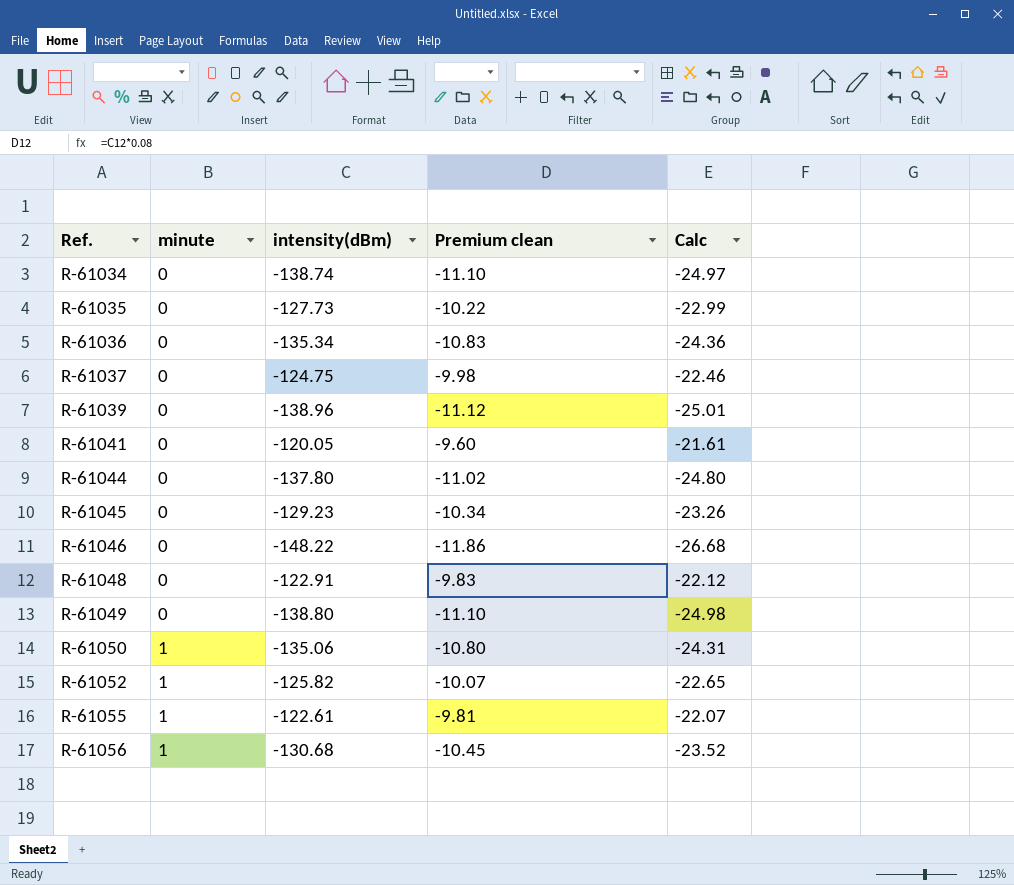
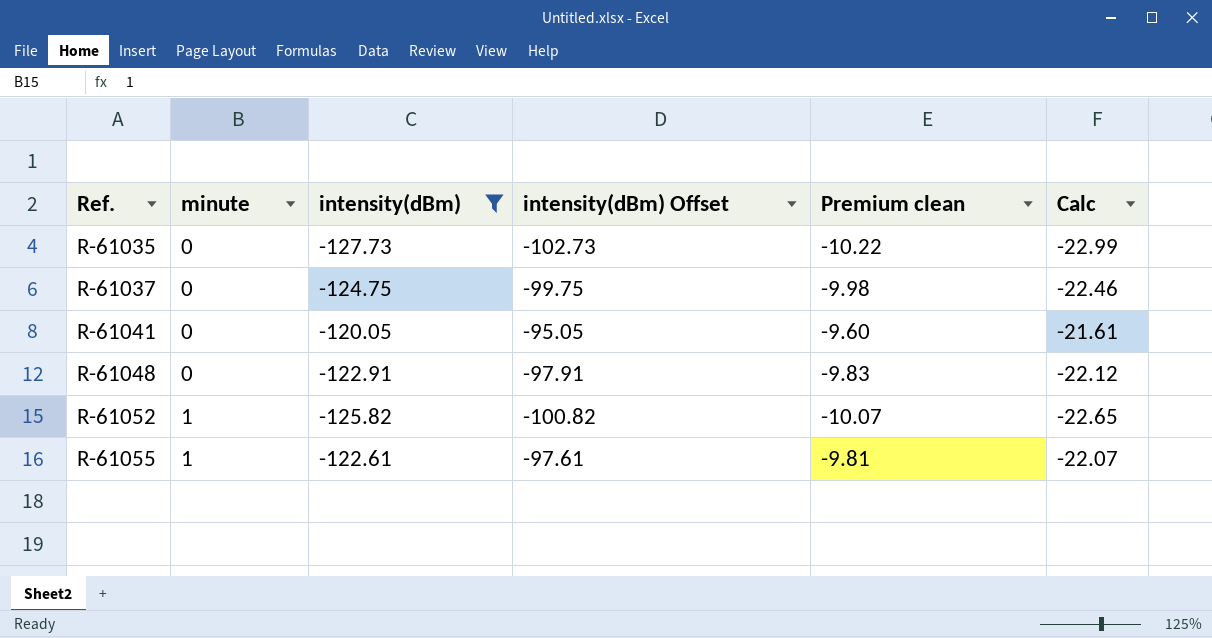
filter: none -> intensity(dBm) >= -127.73
column intensity(dBm) Offset | formula: none -> [intensity(dBm)] + 25

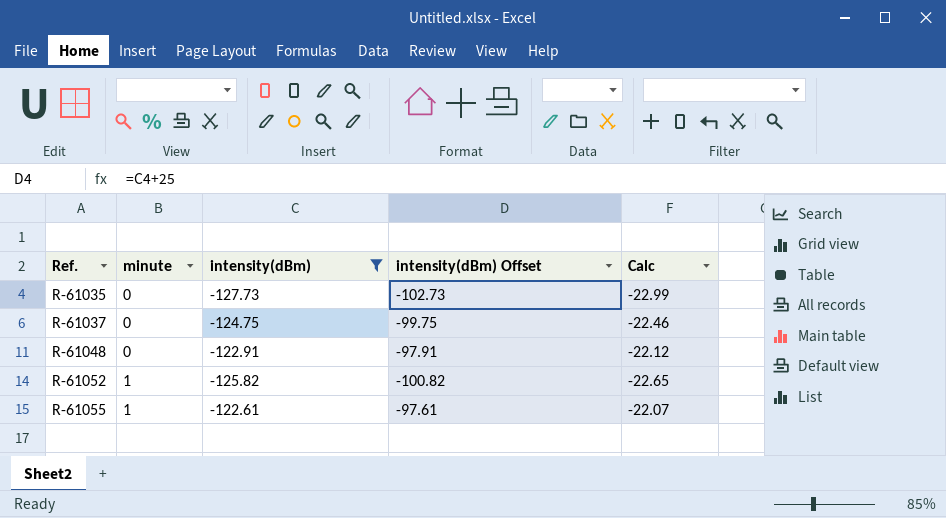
column Premium clean | formula: [intensity(dBm)] * 0.08 -> none
row R-61041: 0 | -120.05 | -95.05 | -9.60 | -21.61 -> none

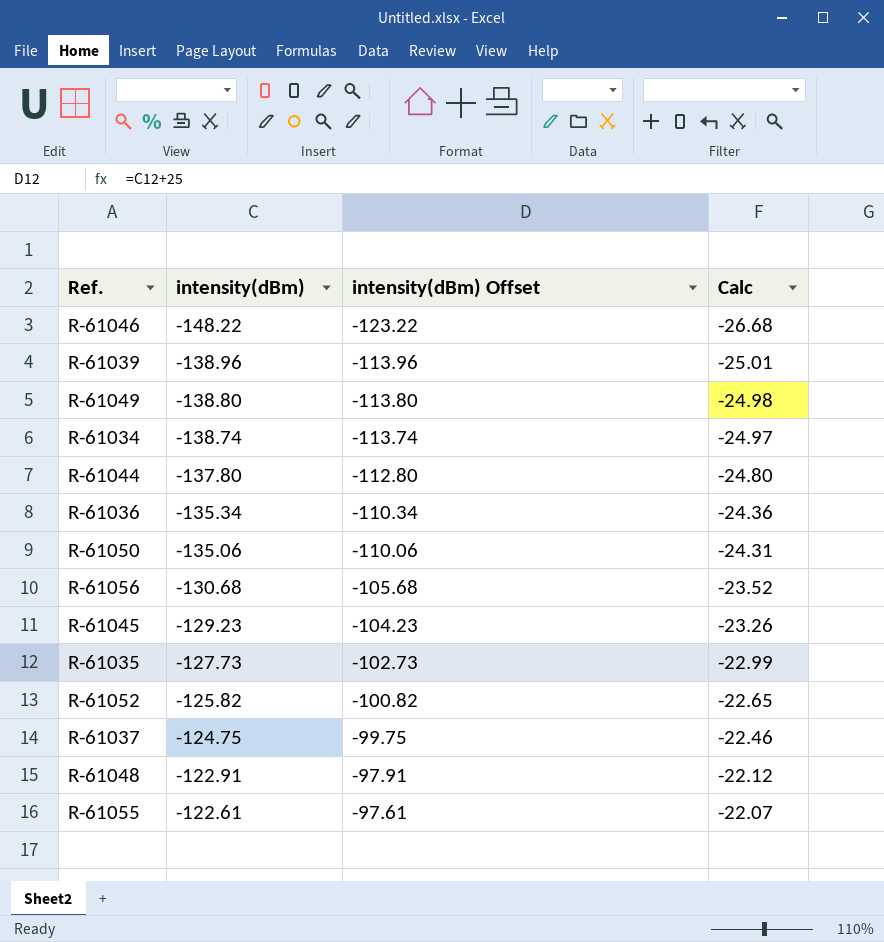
filter: intensity(dBm) >= -127.73 -> none
row order: Ref. ascending -> intensity(dBm) ascending
column minute | position: 2 -> none

